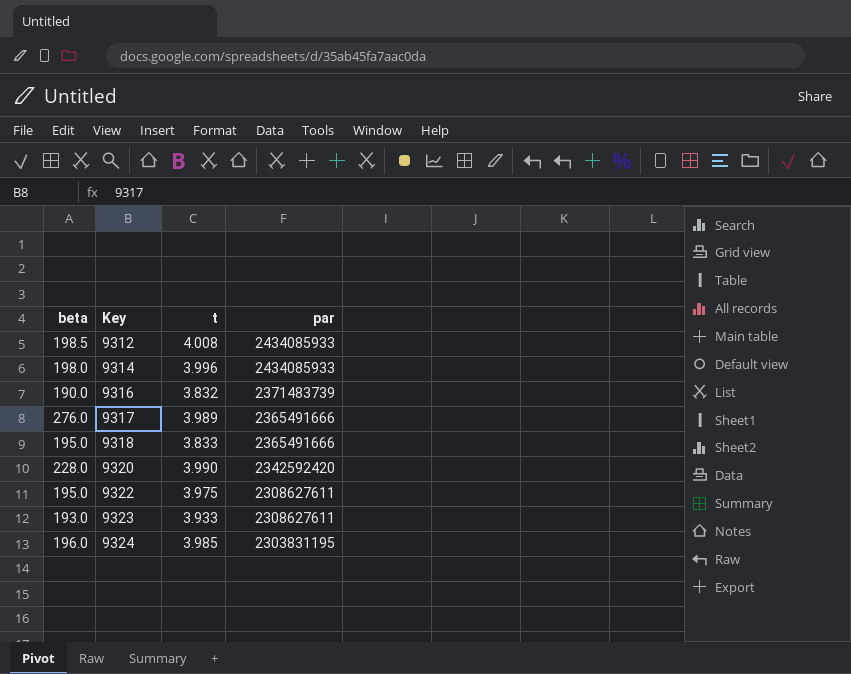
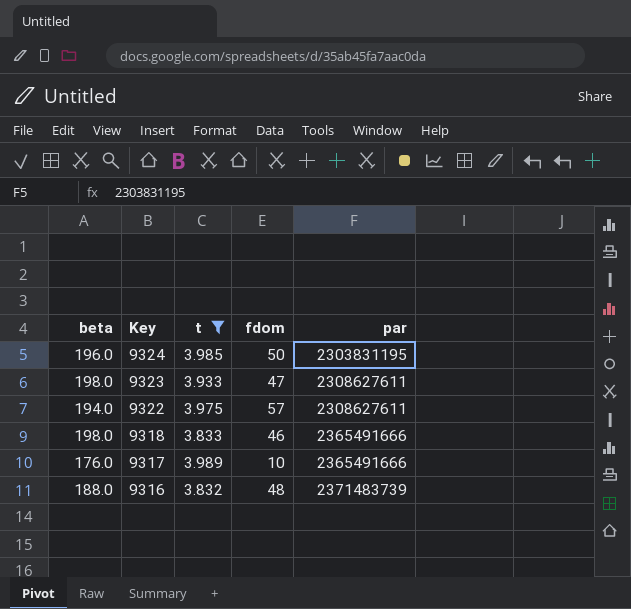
filter: none -> t <= 3.989
row order: Key ascending -> Key descending
column fdom | position: none -> 4
9323 | beta: 193.0 -> 198.0
9322 | beta: 195.0 -> 194.0
9318 | beta: 195.0 -> 198.0
9317 | beta: 276.0 -> 176.0
9316 | beta: 190.0 -> 188.0

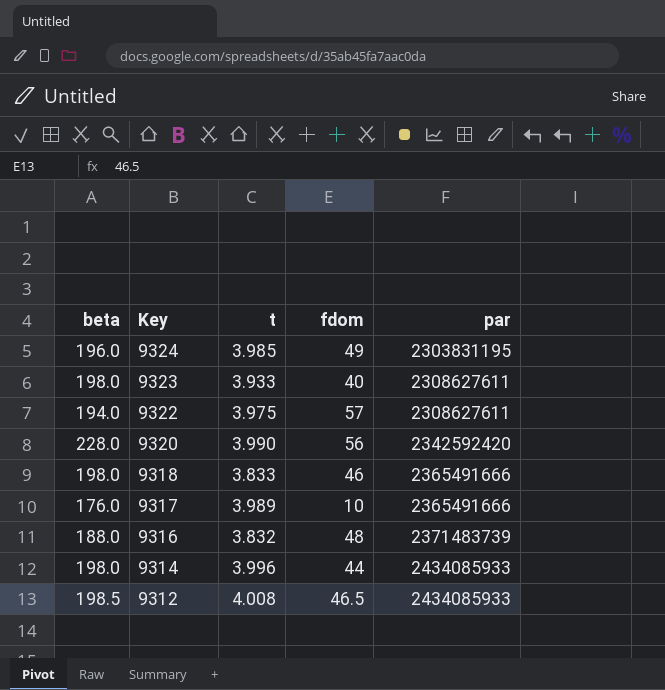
filter: t <= 3.989 -> none
9324 | fdom: 50 -> 49
9323 | fdom: 47 -> 40

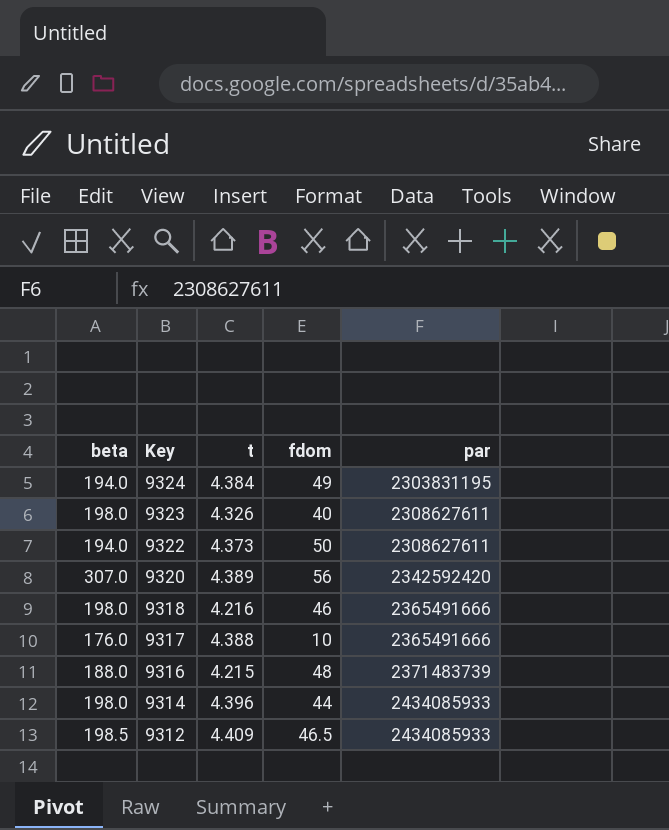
9324 | beta: 196.0 -> 194.0
9324 | t: 3.985 -> 4.384
9323 | t: 3.933 -> 4.326
9322 | t: 3.975 -> 4.373
9322 | fdom: 57 -> 50
9320 | beta: 228.0 -> 307.0
9320 | t: 3.990 -> 4.389
9318 | t: 3.833 -> 4.216
9317 | t: 3.989 -> 4.388
9316 | t: 3.832 -> 4.215
9314 | t: 3.996 -> 4.396
9312 | t: 4.008 -> 4.409

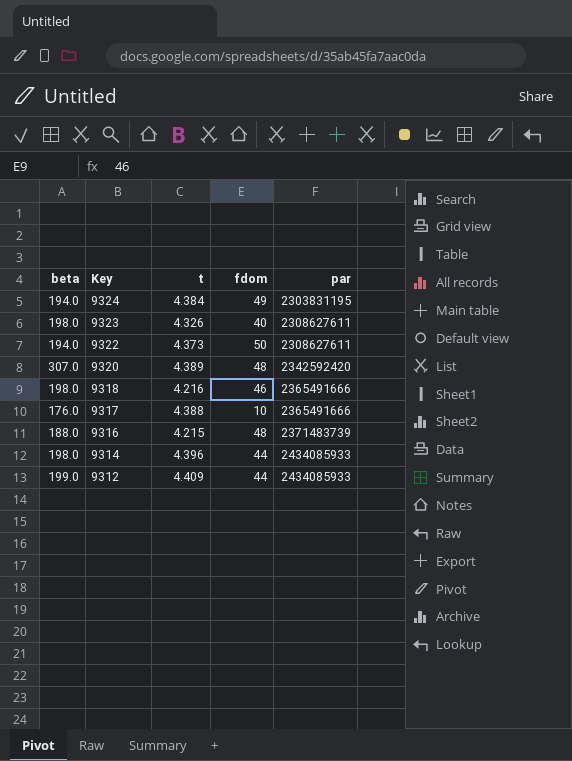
9320 | fdom: 56 -> 48
9312 | beta: 198.5 -> 199.0
9312 | fdom: 46.5 -> 44

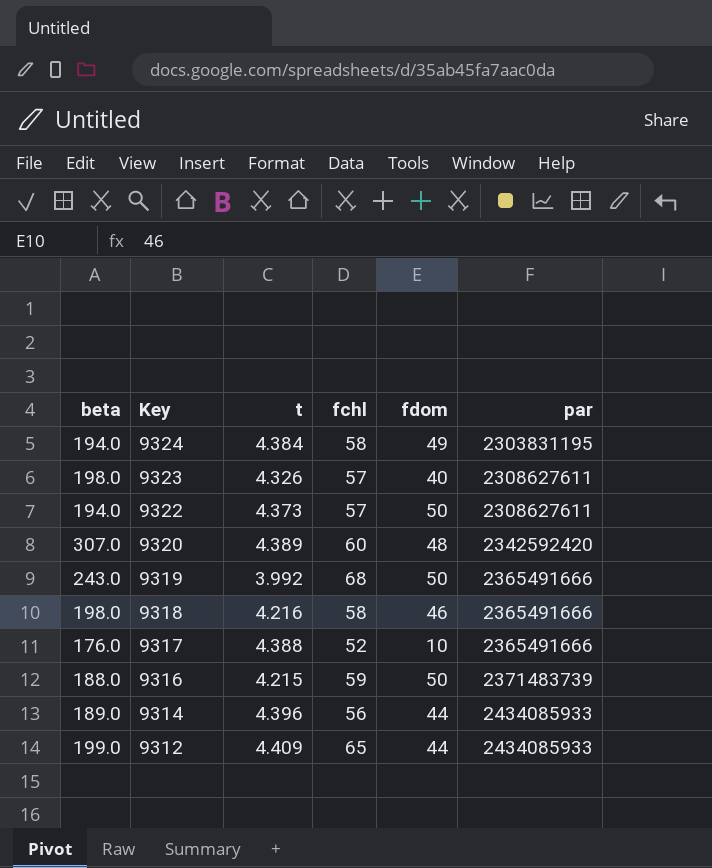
column fchl | position: none -> 4
row 9319: none -> 243.0 | 3.992 | 68 | 50 | 2365491666
9316 | fdom: 48 -> 50
9314 | beta: 198.0 -> 189.0

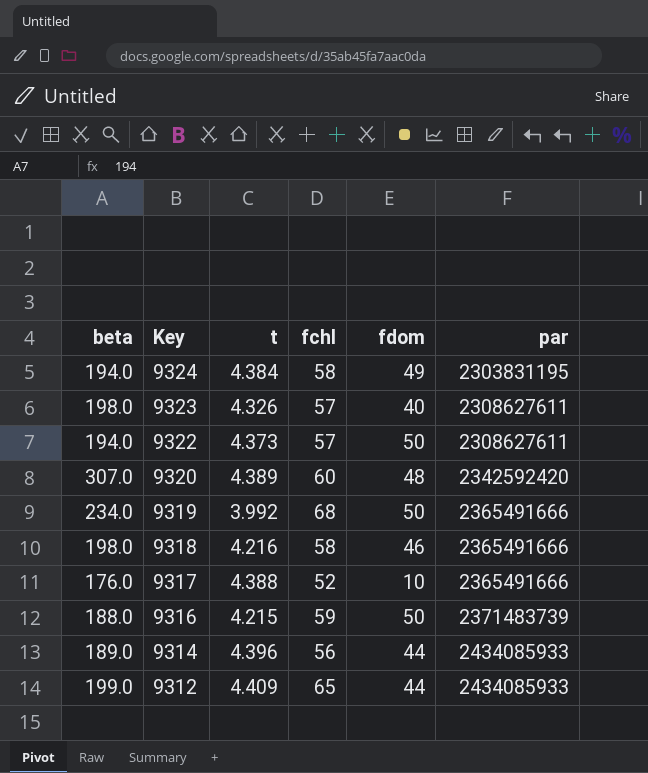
9319 | beta: 243.0 -> 234.0

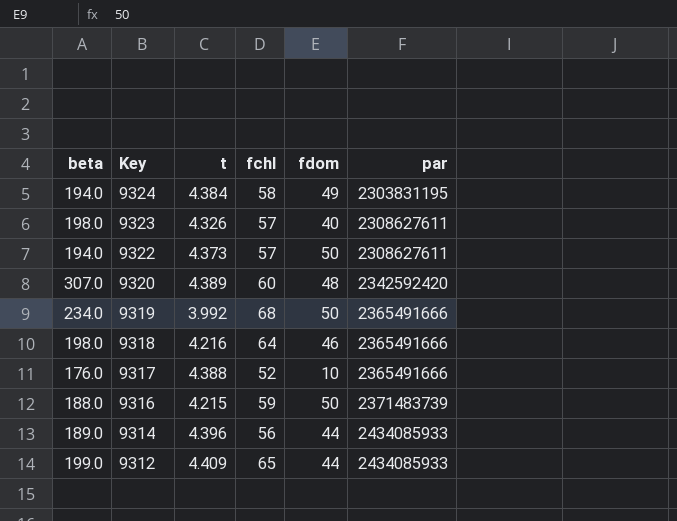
9318 | fchl: 58 -> 64

